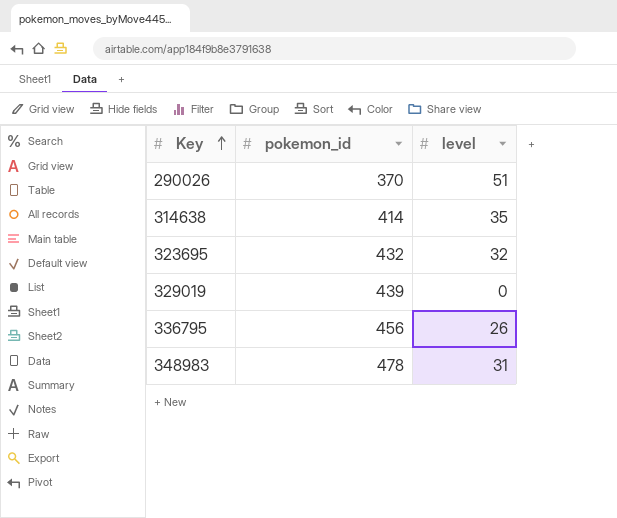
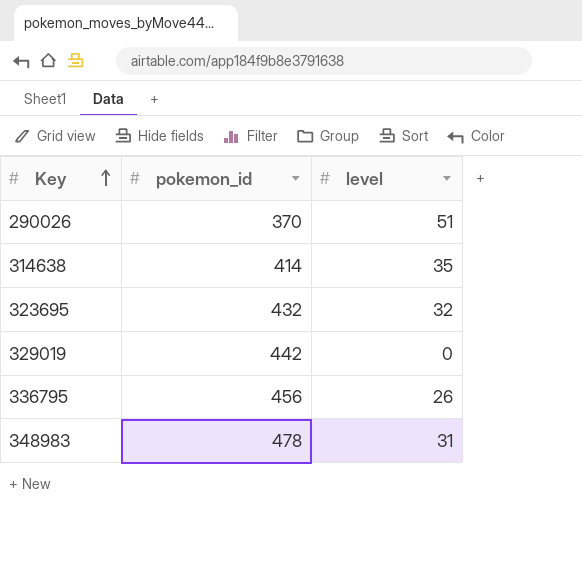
329019 | pokemon_id: 439 -> 442

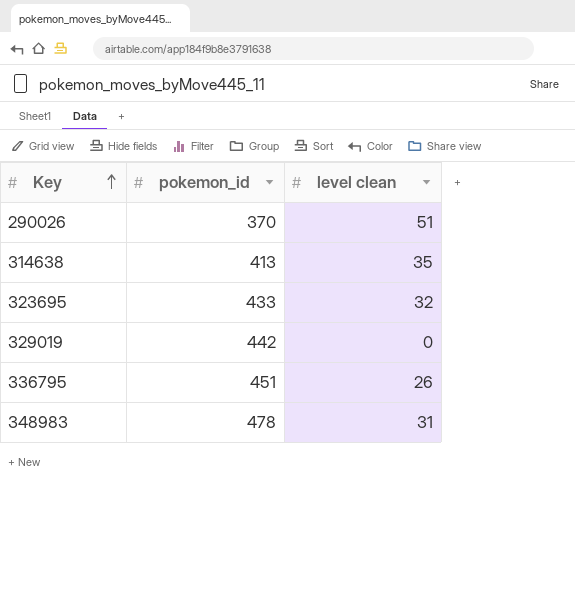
column name: level -> level clean
314638 | pokemon_id: 414 -> 413
323695 | pokemon_id: 432 -> 433
336795 | pokemon_id: 456 -> 451

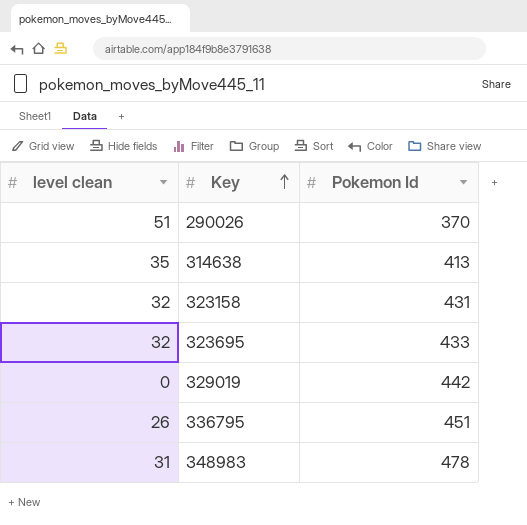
column level clean | position: 3 -> 1
column name: pokemon_id -> Pokemon Id
row 323158: none -> 32 | 431

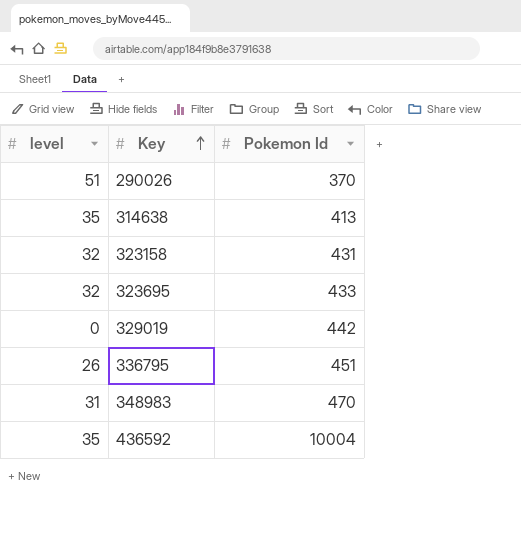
column name: level clean -> level
348983 | Pokemon Id: 478 -> 470
row 436592: none -> 35 | 10004

